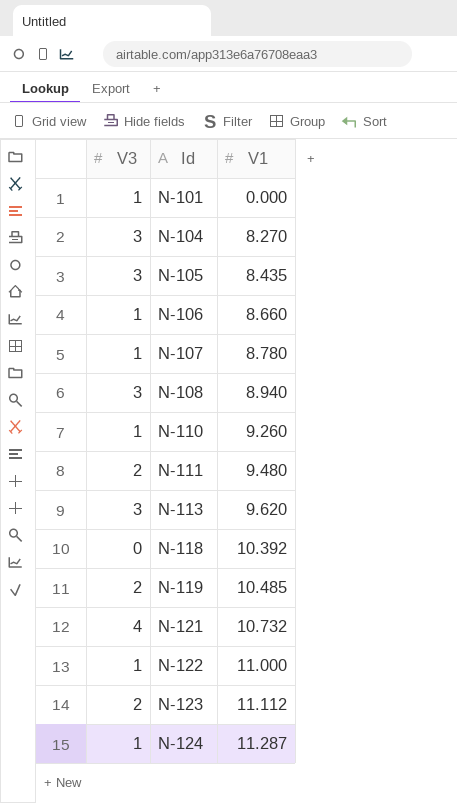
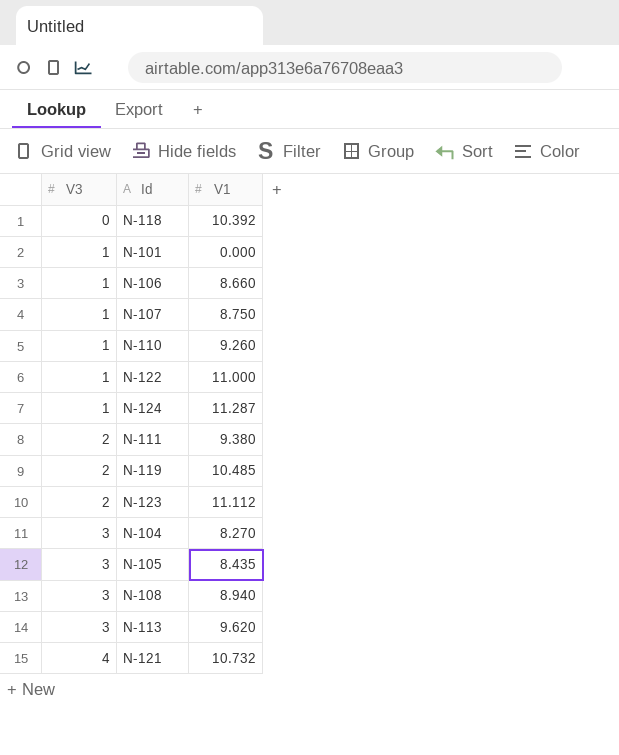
row order: Id ascending -> V3 ascending
N-107 | V1: 8.780 -> 8.750
N-111 | V1: 9.480 -> 9.380

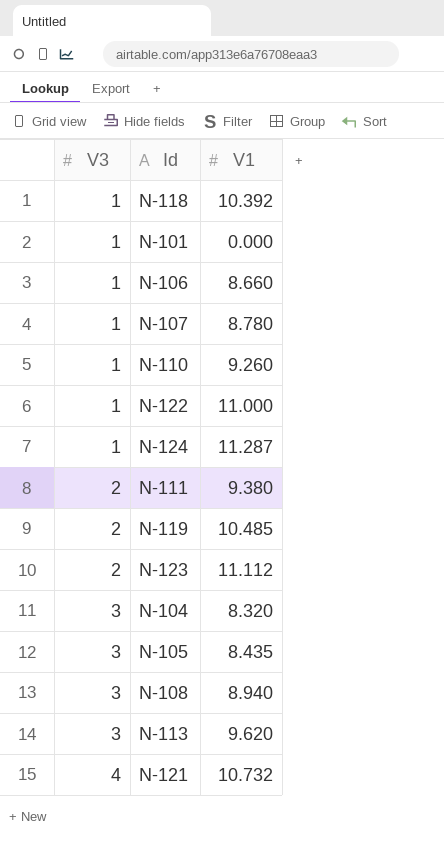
N-118 | V3: 0 -> 1
N-107 | V1: 8.750 -> 8.780
N-104 | V1: 8.270 -> 8.320

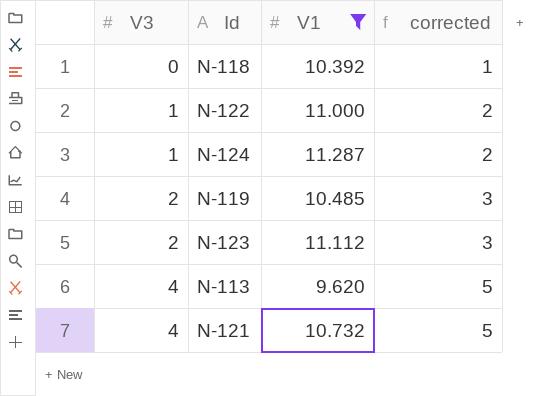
filter: none -> V1 >= 9.620
column corrected | formula: none -> [V3] + 1
N-118 | V3: 1 -> 0
N-113 | V3: 3 -> 4

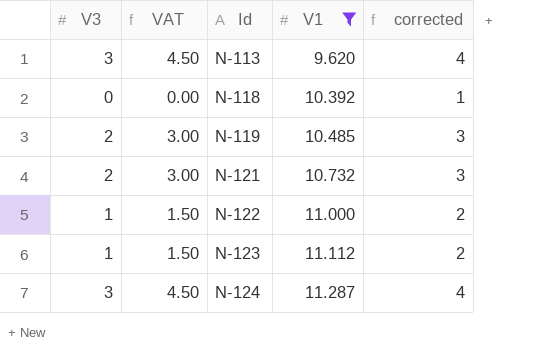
row order: V3 ascending -> Id ascending
column VAT | formula: none -> [V3] * 1.5
N-113 | V3: 4 -> 3
N-113 | corrected: 5 -> 4
N-121 | V3: 4 -> 2
N-121 | corrected: 5 -> 3
N-123 | V3: 2 -> 1
N-123 | corrected: 3 -> 2
N-124 | V3: 1 -> 3
N-124 | corrected: 2 -> 4

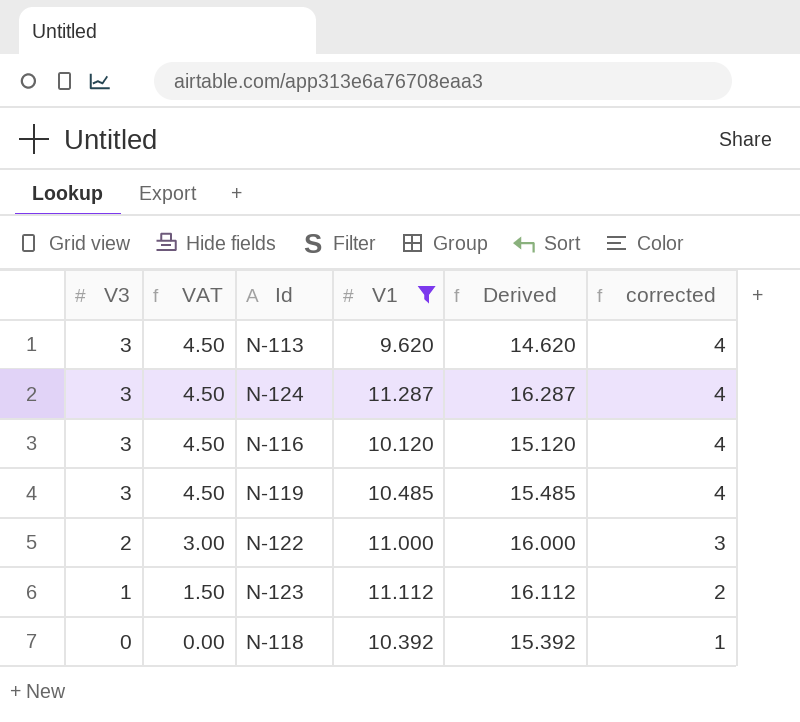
row order: Id ascending -> V3 descending
column Derived | formula: none -> [V1] + 5
row N-121: 2 | 3.00 | 10.732 | 3 -> none
row N-116: none -> 3 | 4.50 | 10.120 | 15.120 | 4
N-119 | V3: 2 -> 3
N-119 | VAT: 3.00 -> 4.50
N-119 | corrected: 3 -> 4
N-122 | V3: 1 -> 2
N-122 | VAT: 1.50 -> 3.00
N-122 | corrected: 2 -> 3

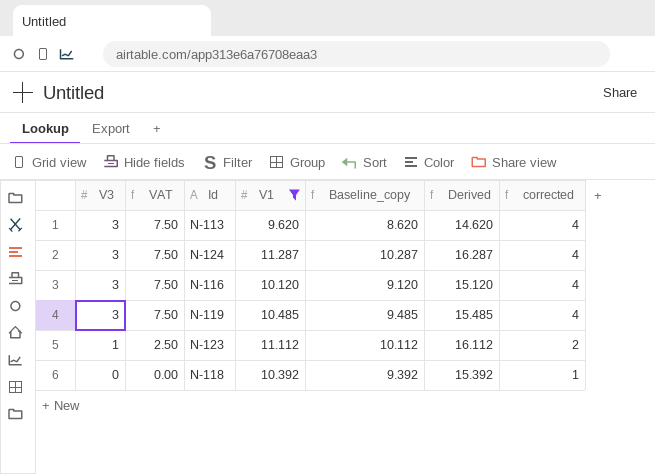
column VAT | formula: [V3] * 1.5 -> [V3] * 2.5
column Baseline_copy | formula: none -> [V1] - 1
row N-122: 2 | 3.00 | 11.000 | 16.000 | 3 -> none

